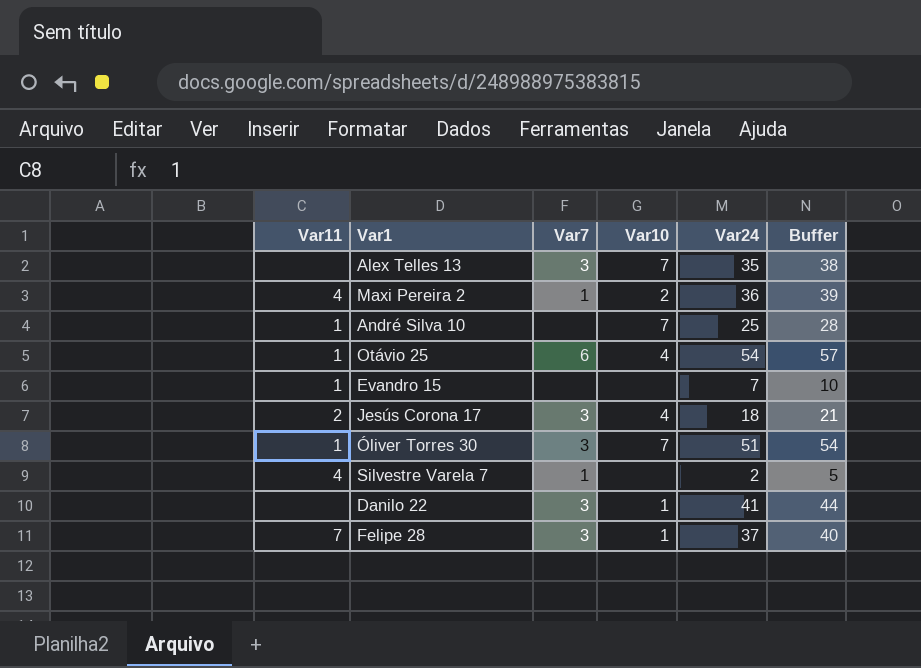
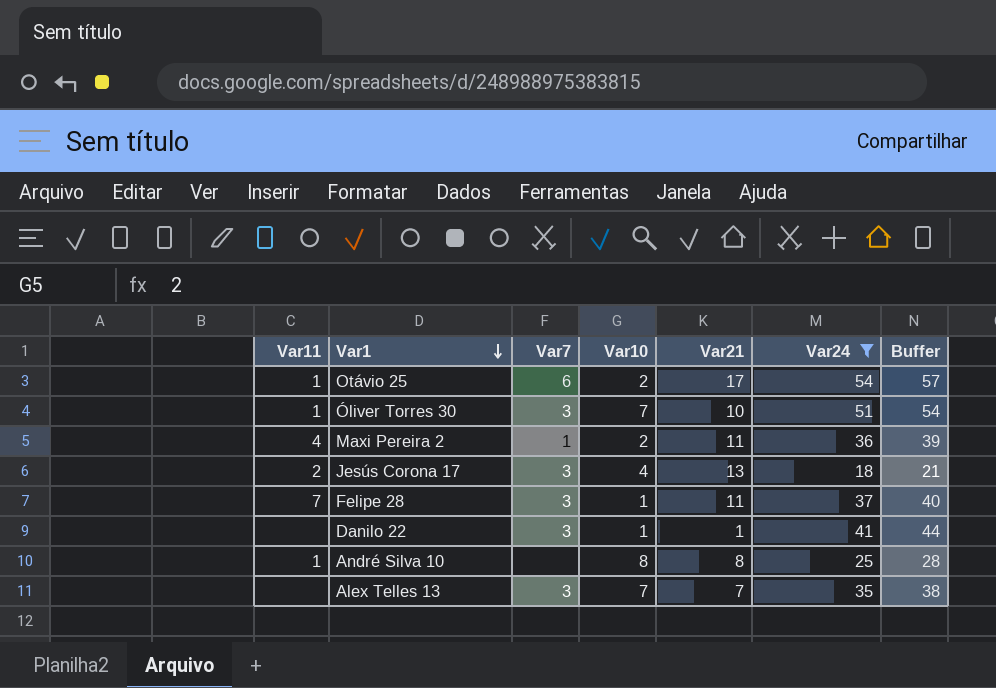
filter: none -> Var24 >= 18
row order: none -> Var1 descending
column Var21 | position: none -> 5
Otávio 25 | Var10: 4 -> 2
André Silva 10 | Var10: 7 -> 8

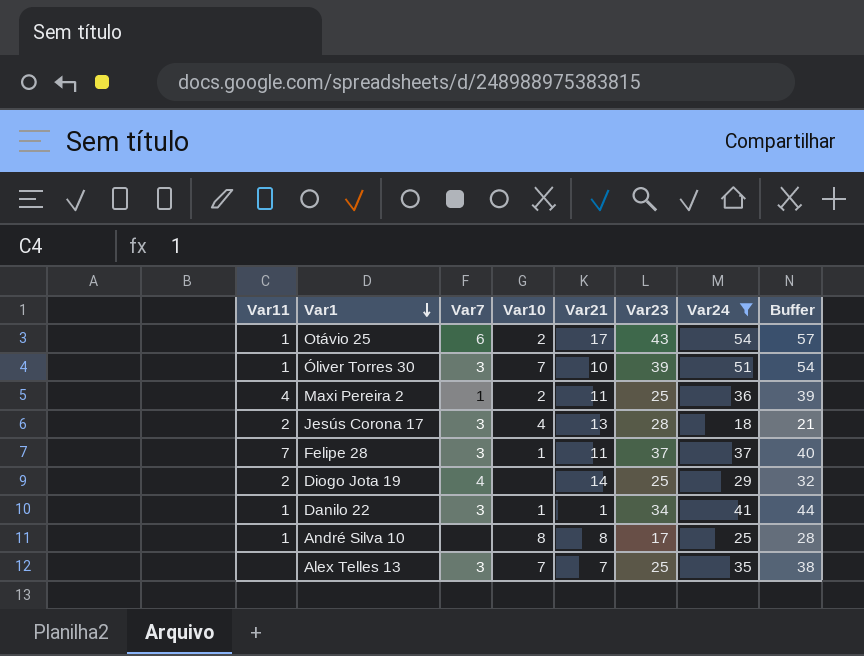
column Var23 | position: none -> 6
row Diogo Jota 19: none -> 2 | 4 | none | 14 | 25 | 29 | 32
Danilo 22 | Var11: none -> 1

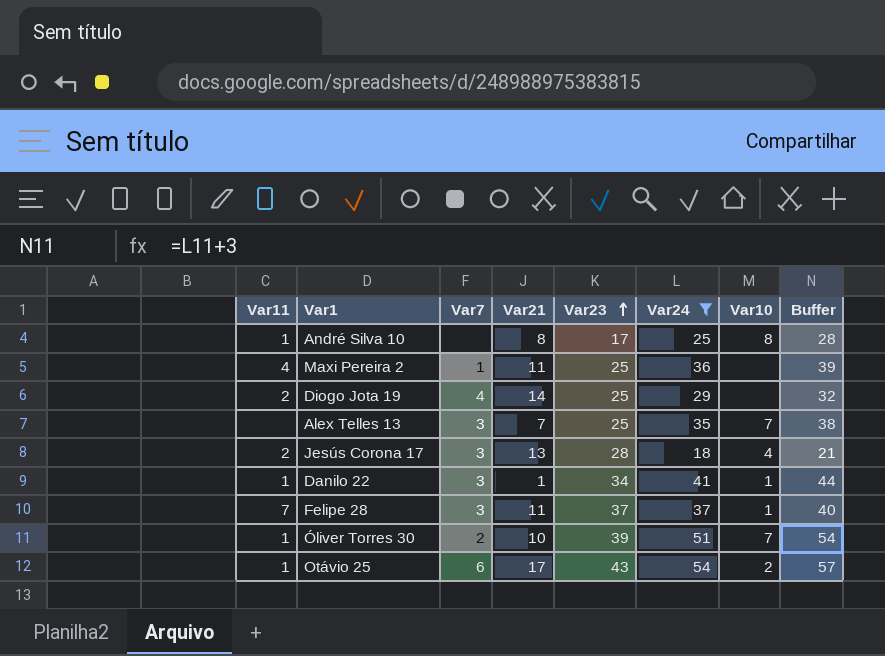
row order: Var1 descending -> Var23 ascending
column Var10 | position: 4 -> 7
Maxi Pereira 2 | Var10: 2 -> none
Óliver Torres 30 | Var7: 3 -> 2

